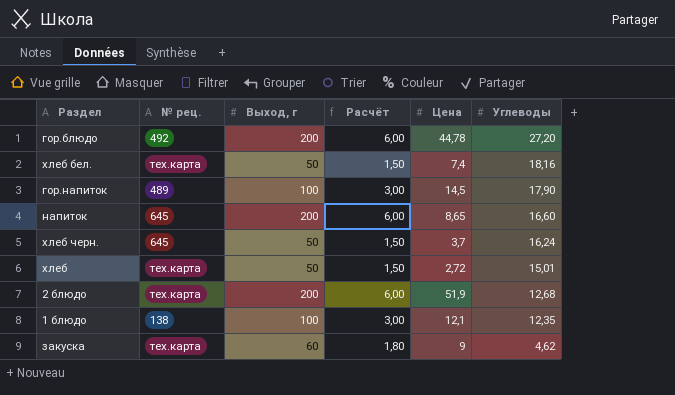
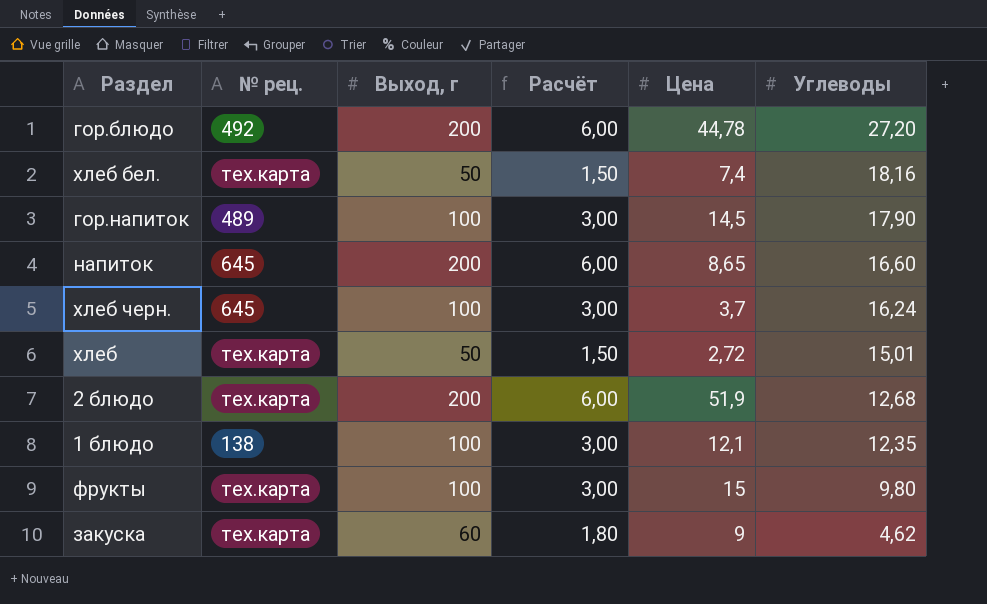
хлеб черн. | Выход, г: 50 -> 100
хлеб черн. | Расчёт: 1,50 -> 3,00
row фрукты: none -> тех.карта | 100 | 3,00 | 15 | 9,80

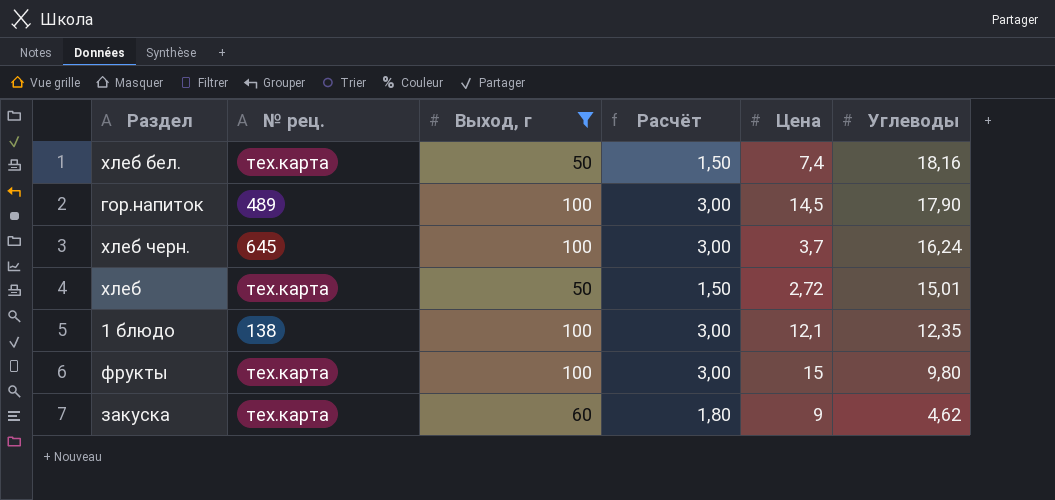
filter: none -> Выход, г != 200

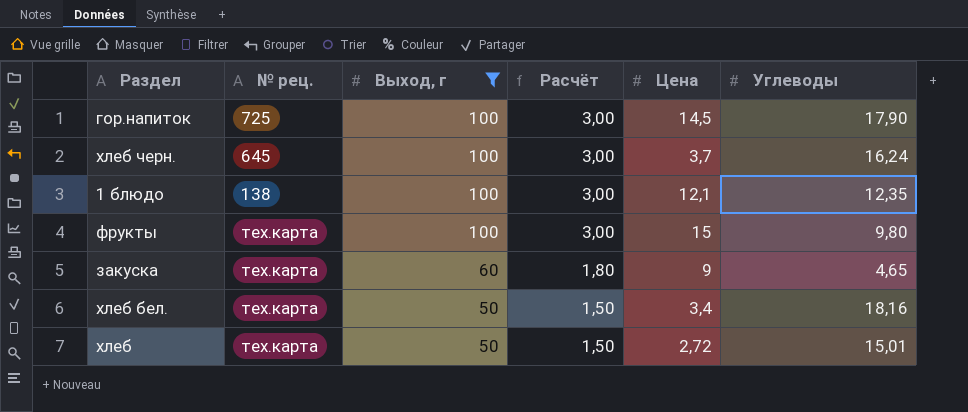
row order: Углеводы descending -> Выход, г descending
гор.напиток | № рец.: 489 -> 725
закуска | Углеводы: 4,62 -> 4,65
хлеб бел. | Цена: 7,4 -> 3,4

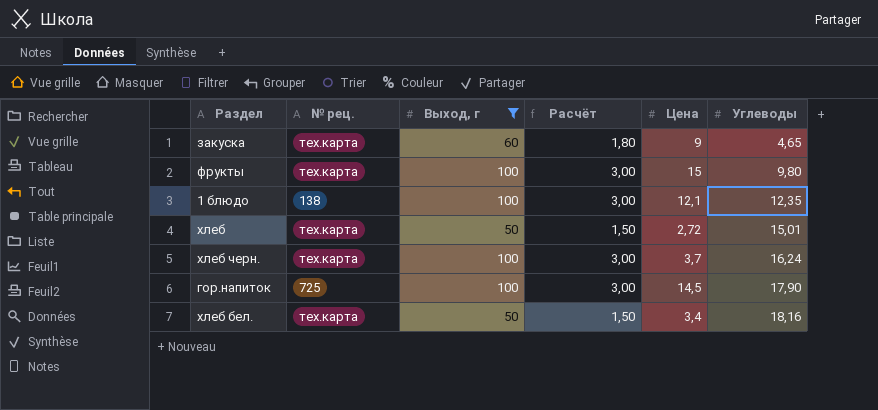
row order: Выход, г descending -> Углеводы ascending
хлеб черн. | № рец.: 645 -> тех.карта

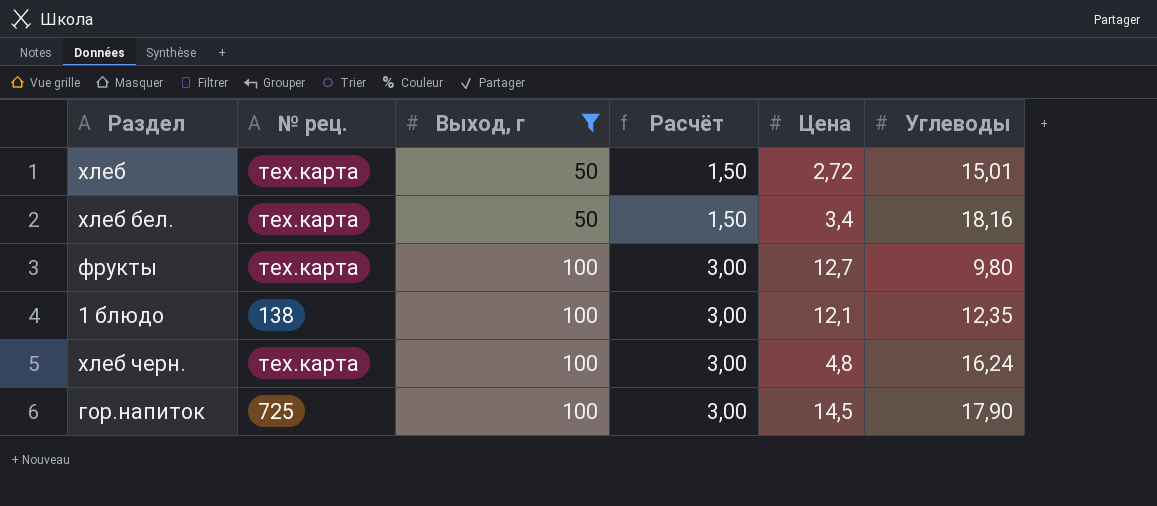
row order: Углеводы ascending -> Выход, г ascending
row закуска: тех.карта | 60 | 1,80 | 9 | 4,65 -> none
фрукты | Цена: 15 -> 12,7
хлеб черн. | Цена: 3,7 -> 4,8

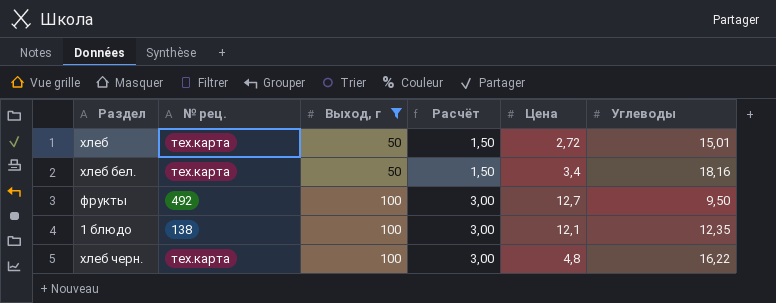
row гор.напиток: 725 | 100 | 3,00 | 14,5 | 17,90 -> none
фрукты | № рец.: тех.карта -> 492
фрукты | Углеводы: 9,80 -> 9,50
хлеб черн. | Углеводы: 16,24 -> 16,22

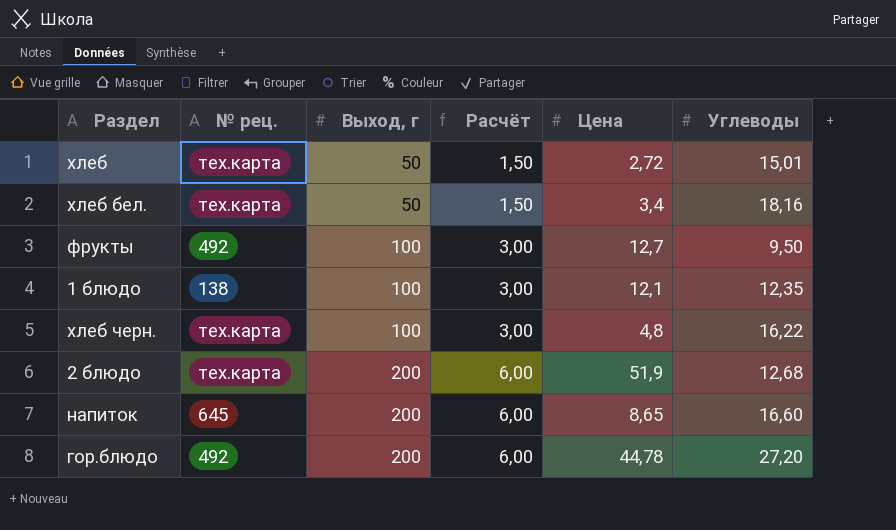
filter: Выход, г != 200 -> none

